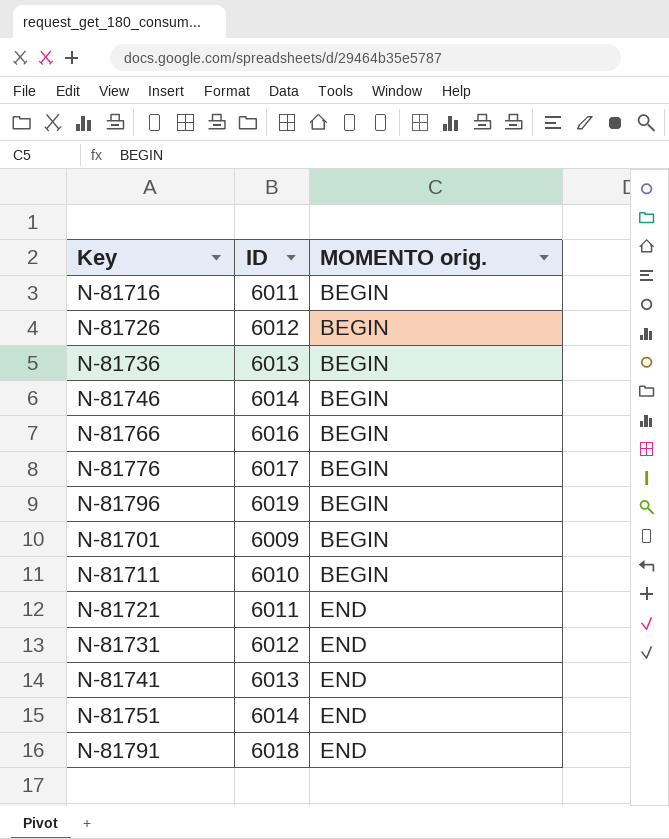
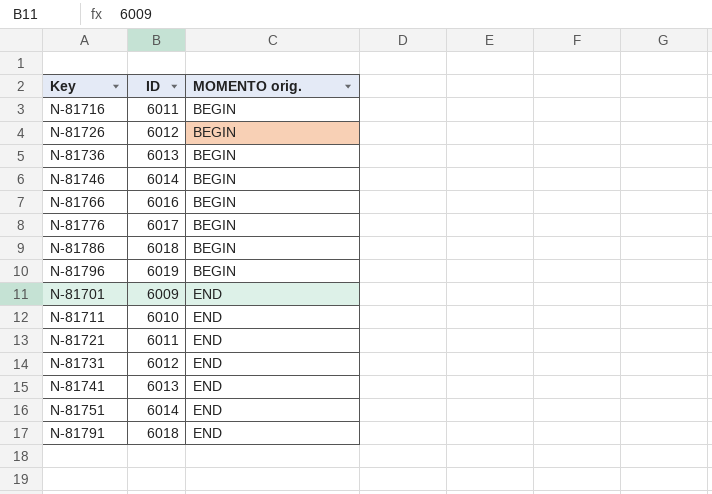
row N-81786: none -> 6018 | BEGIN
N-81701 | MOMENTO orig.: BEGIN -> END
N-81711 | MOMENTO orig.: BEGIN -> END

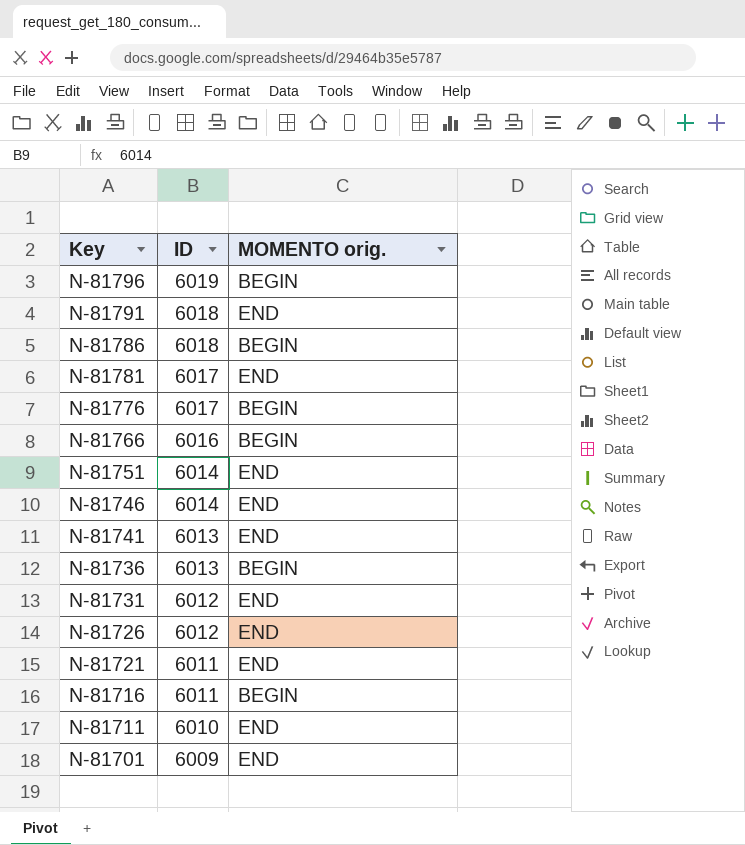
row order: MOMENTO orig. ascending -> Key descending
row N-81781: none -> 6017 | END
N-81746 | MOMENTO orig.: BEGIN -> END
N-81726 | MOMENTO orig.: BEGIN -> END

